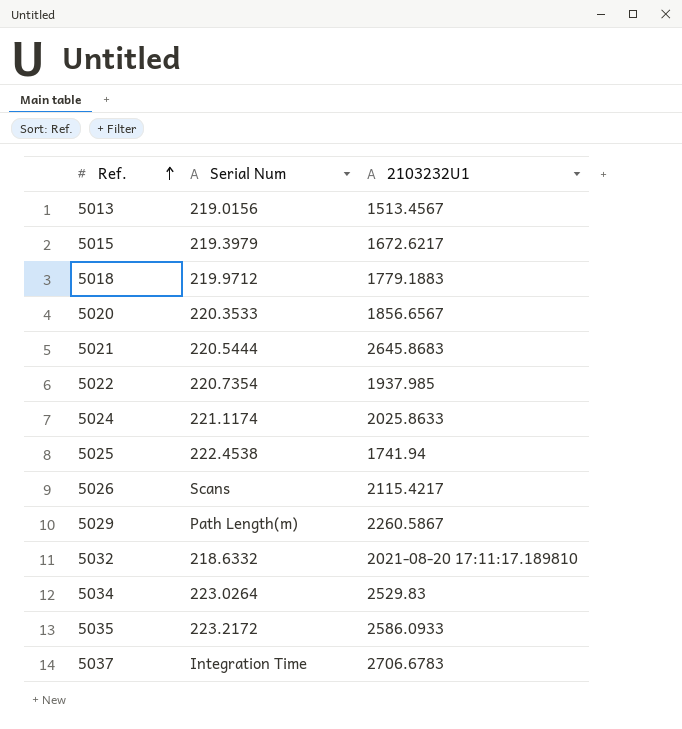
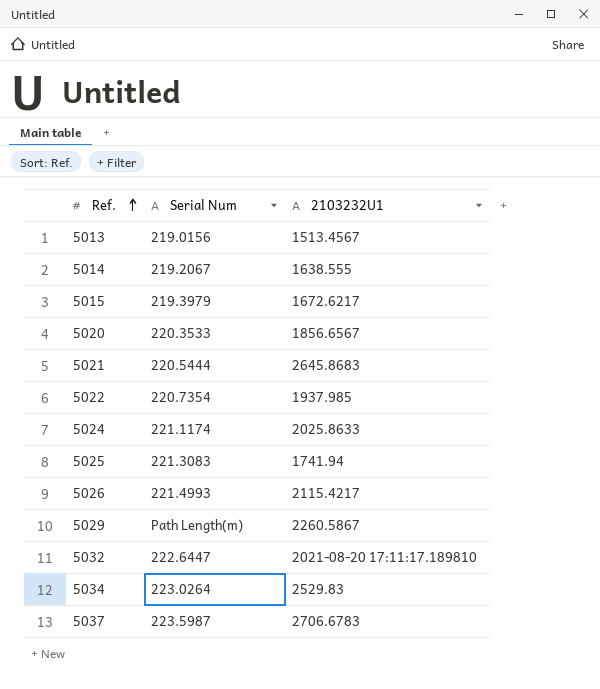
row 5018: 219.9712 | 1779.1883 -> none
row 5035: 223.2172 | 2586.0933 -> none
row 5014: none -> 219.2067 | 1638.555
5025 | Serial Num: 222.4538 -> 221.3083
5026 | Serial Num: Scans -> 221.4993
5032 | Serial Num: 218.6332 -> 222.6447
5037 | Serial Num: Integration Time -> 223.5987

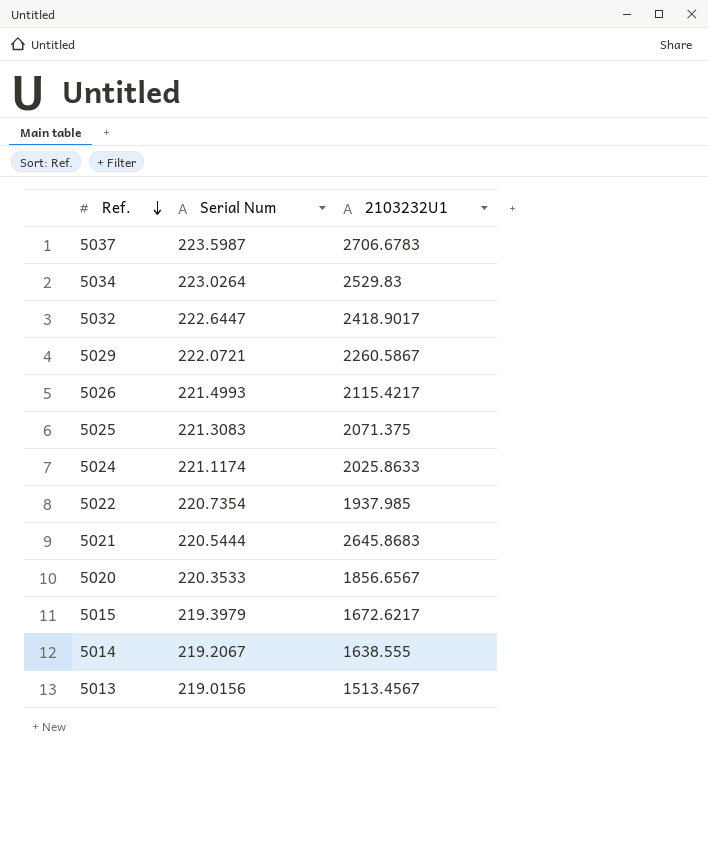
row order: Ref. ascending -> Ref. descending
5032 | 2103232U1: 2021-08-20 17:11:17.189810 -> 2418.9017
5029 | Serial Num: Path Length(m) -> 222.0721
5025 | 2103232U1: 1741.94 -> 2071.375

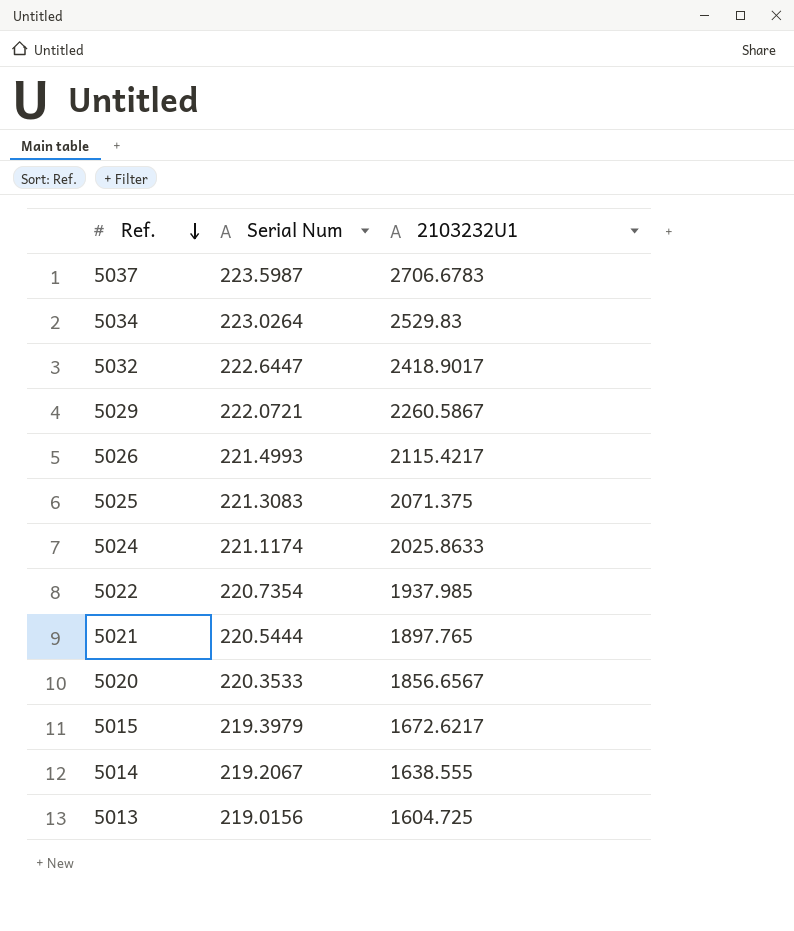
5021 | 2103232U1: 2645.8683 -> 1897.765
5013 | 2103232U1: 1513.4567 -> 1604.725

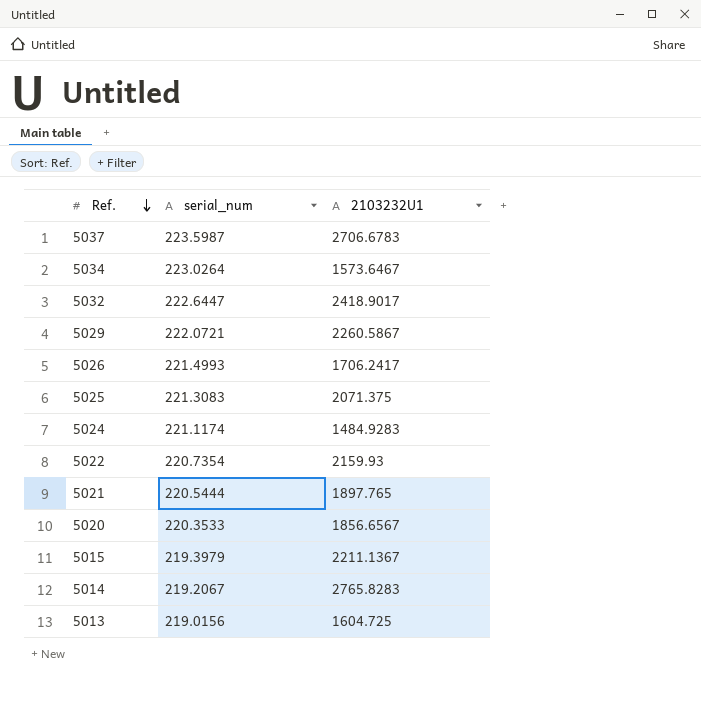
column name: Serial Num -> serial_num
5034 | 2103232U1: 2529.83 -> 1573.6467
5026 | 2103232U1: 2115.4217 -> 1706.2417
5024 | 2103232U1: 2025.8633 -> 1484.9283
5022 | 2103232U1: 1937.985 -> 2159.93
5015 | 2103232U1: 1672.6217 -> 2211.1367
5014 | 2103232U1: 1638.555 -> 2765.8283

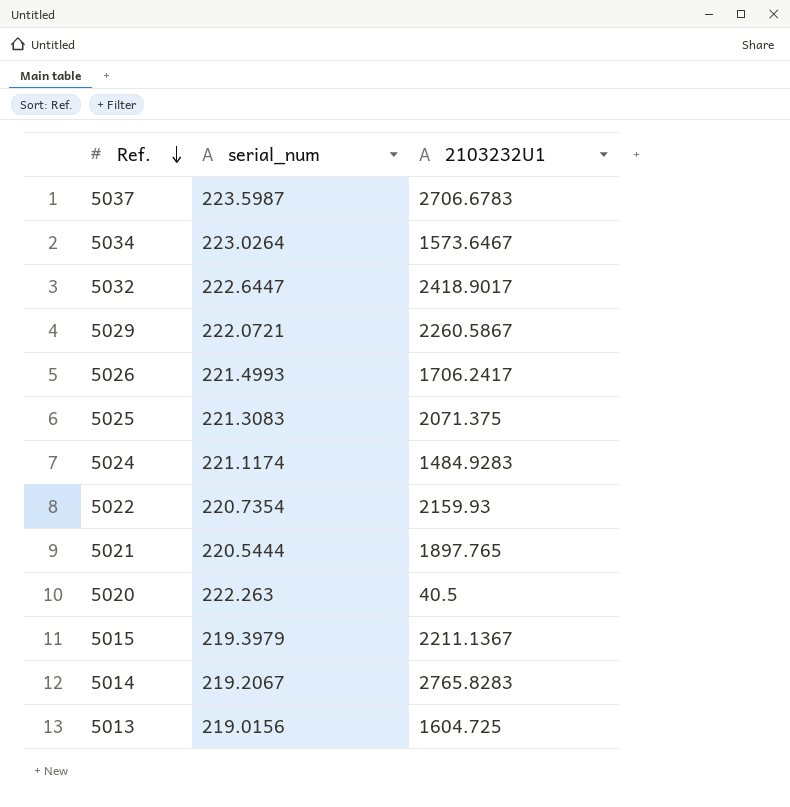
5020 | serial_num: 220.3533 -> 222.263
5020 | 2103232U1: 1856.6567 -> 40.5

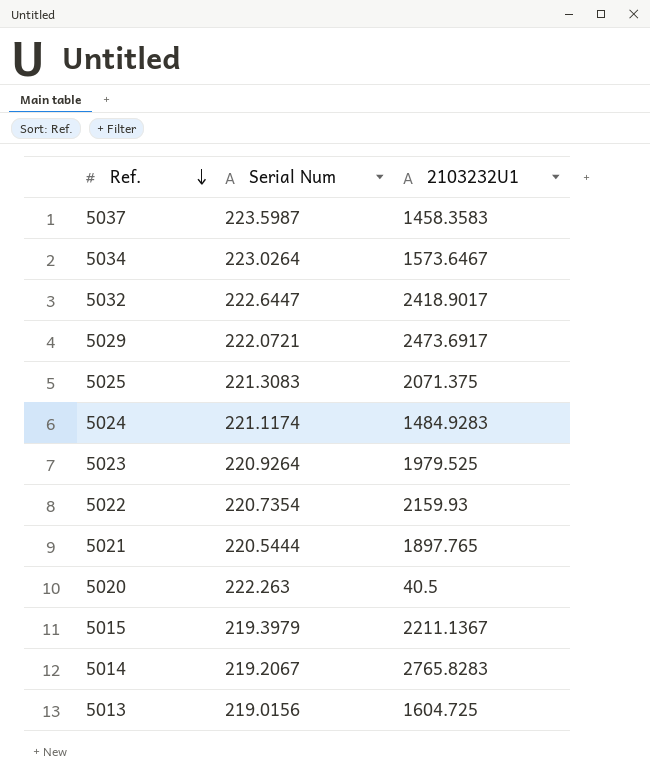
column name: serial_num -> Serial Num
row 5026: 221.4993 | 1706.2417 -> none
5037 | 2103232U1: 2706.6783 -> 1458.3583
5029 | 2103232U1: 2260.5867 -> 2473.6917
row 5023: none -> 220.9264 | 1979.525

